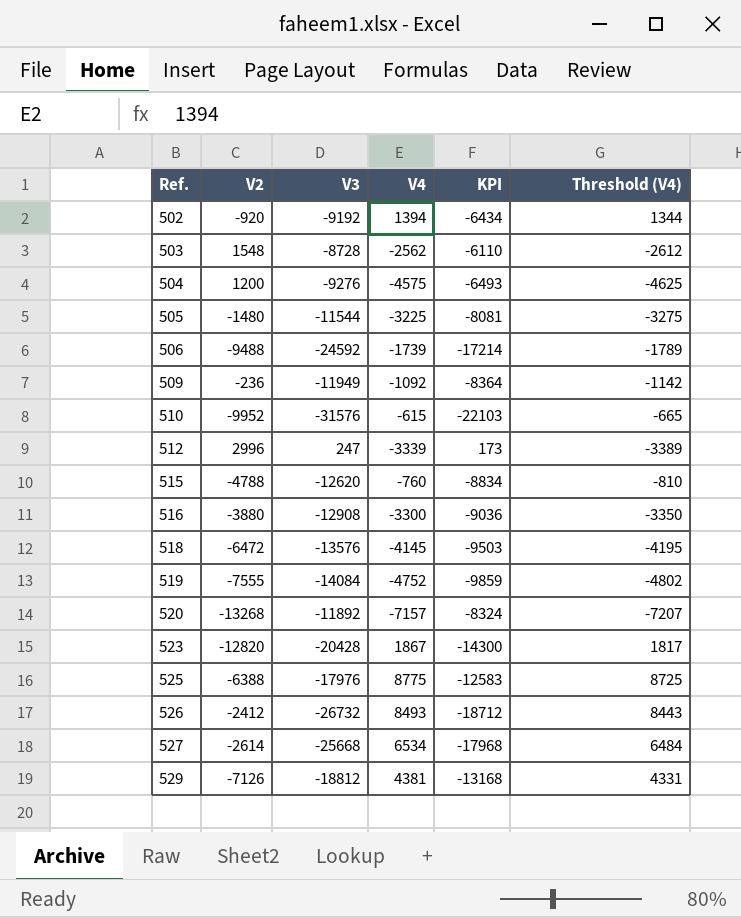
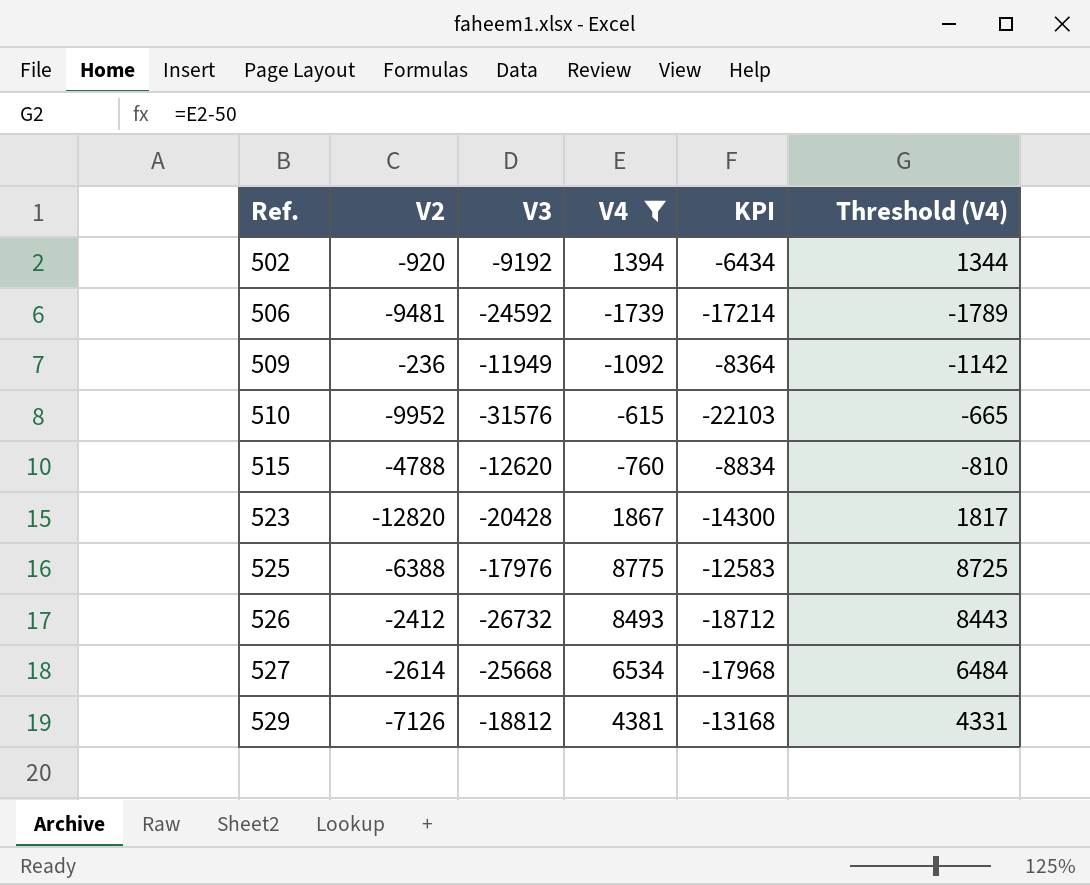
filter: none -> V4 >= -1739
506 | V2: -9488 -> -9481

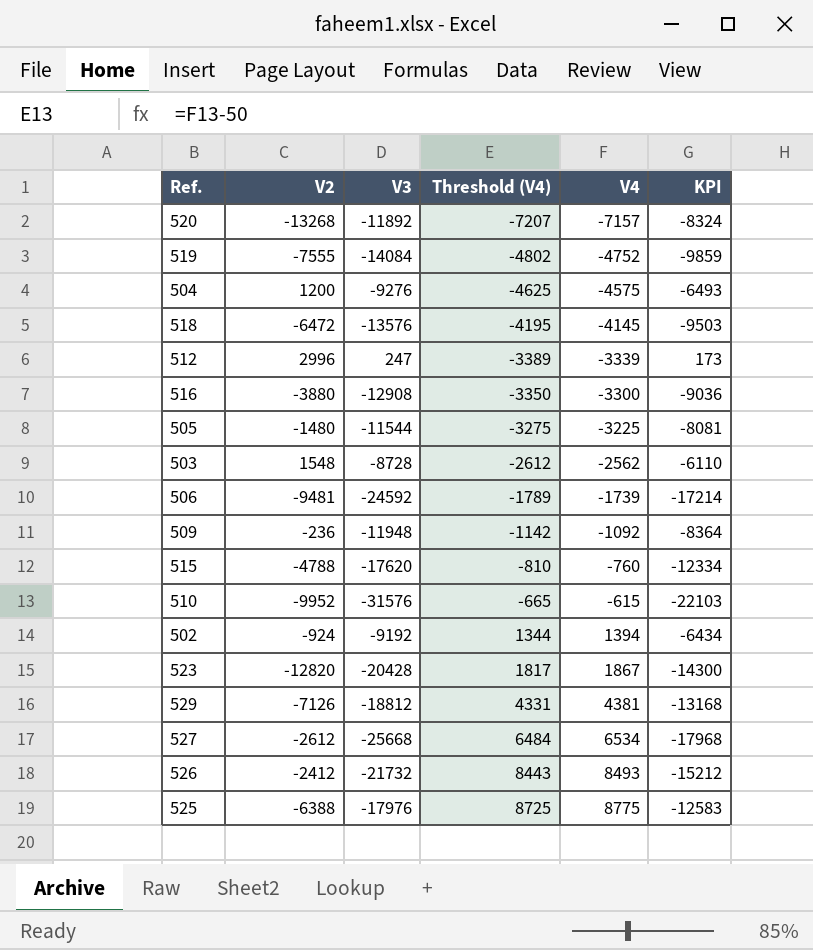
filter: V4 >= -1739 -> none
row order: Ref. ascending -> Threshold (V4) ascending
column Threshold (V4) | position: 6 -> 4
509 | V3: -11949 -> -11948
515 | V3: -12620 -> -17620
515 | KPI: -8834 -> -12334
502 | V2: -920 -> -924
527 | V2: -2614 -> -2612
526 | V3: -26732 -> -21732
526 | KPI: -18712 -> -15212

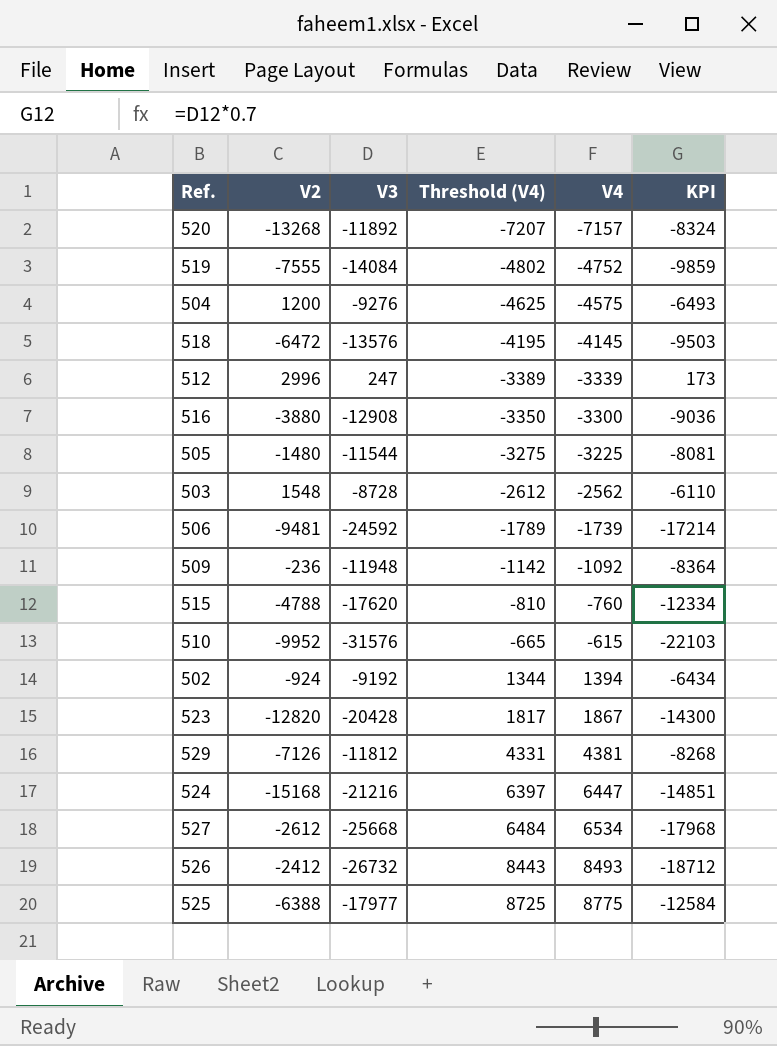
529 | V3: -18812 -> -11812
529 | KPI: -13168 -> -8268
row 524: none -> -15168 | -21216 | 6397 | 6447 | -14851
526 | V3: -21732 -> -26732
526 | KPI: -15212 -> -18712
525 | V3: -17976 -> -17977
525 | KPI: -12583 -> -12584

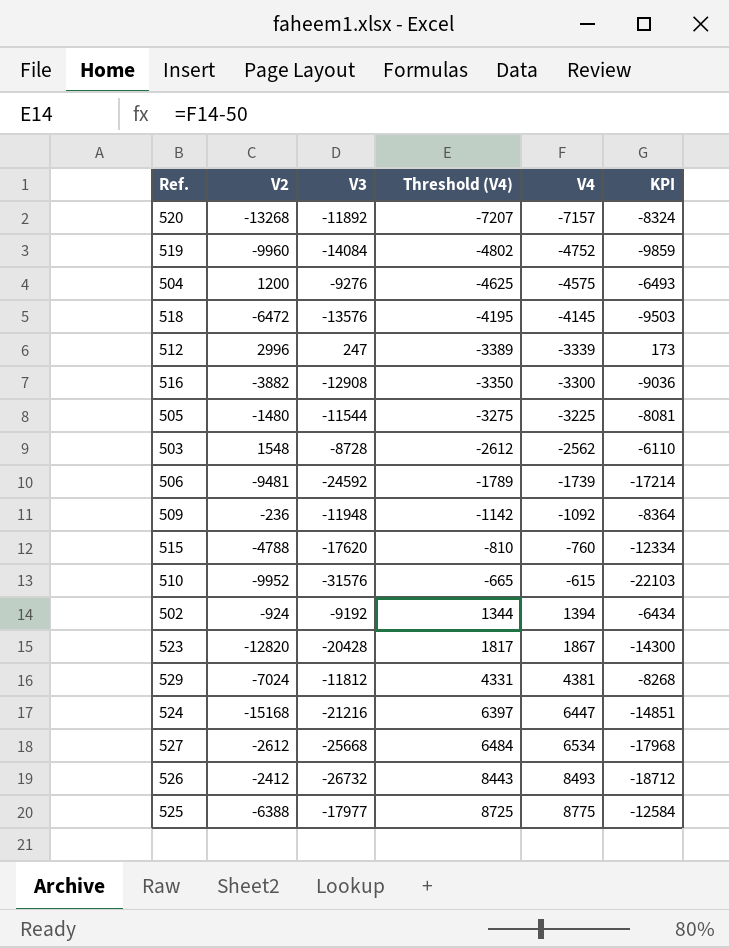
519 | V2: -7555 -> -9960
516 | V2: -3880 -> -3882
529 | V2: -7126 -> -7024

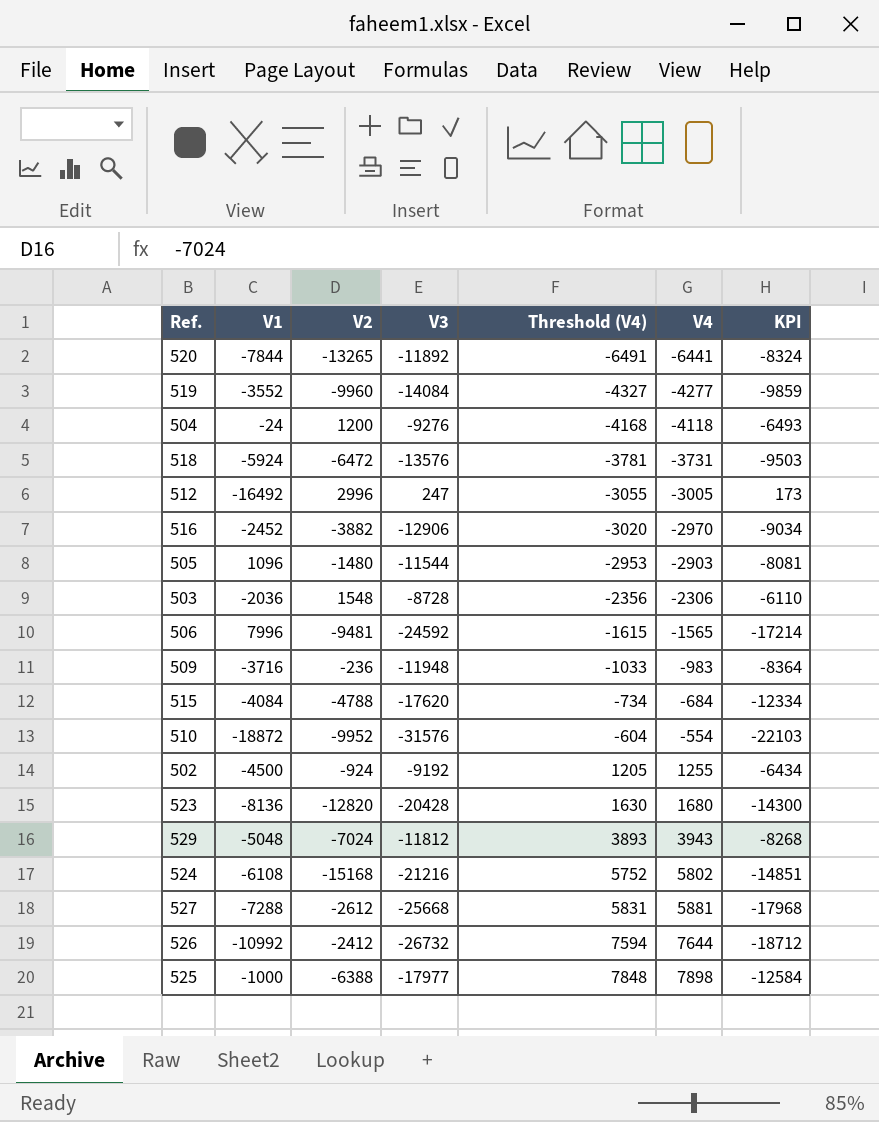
column V1 | position: none -> 2
520 | V2: -13268 -> -13265
520 | Threshold (V4): -7207 -> -6491
520 | V4: -7157 -> -6441
519 | Threshold (V4): -4802 -> -4327
519 | V4: -4752 -> -4277
504 | Threshold (V4): -4625 -> -4168
504 | V4: -4575 -> -4118
518 | Threshold (V4): -4195 -> -3781
518 | V4: -4145 -> -3731
512 | Threshold (V4): -3389 -> -3055
512 | V4: -3339 -> -3005
516 | V3: -12908 -> -12906
516 | Threshold (V4): -3350 -> -3020
516 | V4: -3300 -> -2970
516 | KPI: -9036 -> -9034
505 | Threshold (V4): -3275 -> -2953
505 | V4: -3225 -> -2903
503 | Threshold (V4): -2612 -> -2356
503 | V4: -2562 -> -2306
506 | Threshold (V4): -1789 -> -1615
506 | V4: -1739 -> -1565
509 | Threshold (V4): -1142 -> -1033
509 | V4: -1092 -> -983
515 | Threshold (V4): -810 -> -734
515 | V4: -760 -> -684
510 | Threshold (V4): -665 -> -604
510 | V4: -615 -> -554
502 | Threshold (V4): 1344 -> 1205
502 | V4: 1394 -> 1255
523 | Threshold (V4): 1817 -> 1630
523 | V4: 1867 -> 1680
529 | Threshold (V4): 4331 -> 3893
529 | V4: 4381 -> 3943
524 | Threshold (V4): 6397 -> 5752
524 | V4: 6447 -> 5802
527 | Threshold (V4): 6484 -> 5831
527 | V4: 6534 -> 5881
526 | Threshold (V4): 8443 -> 7594
526 | V4: 8493 -> 7644
525 | Threshold (V4): 8725 -> 7848
525 | V4: 8775 -> 7898

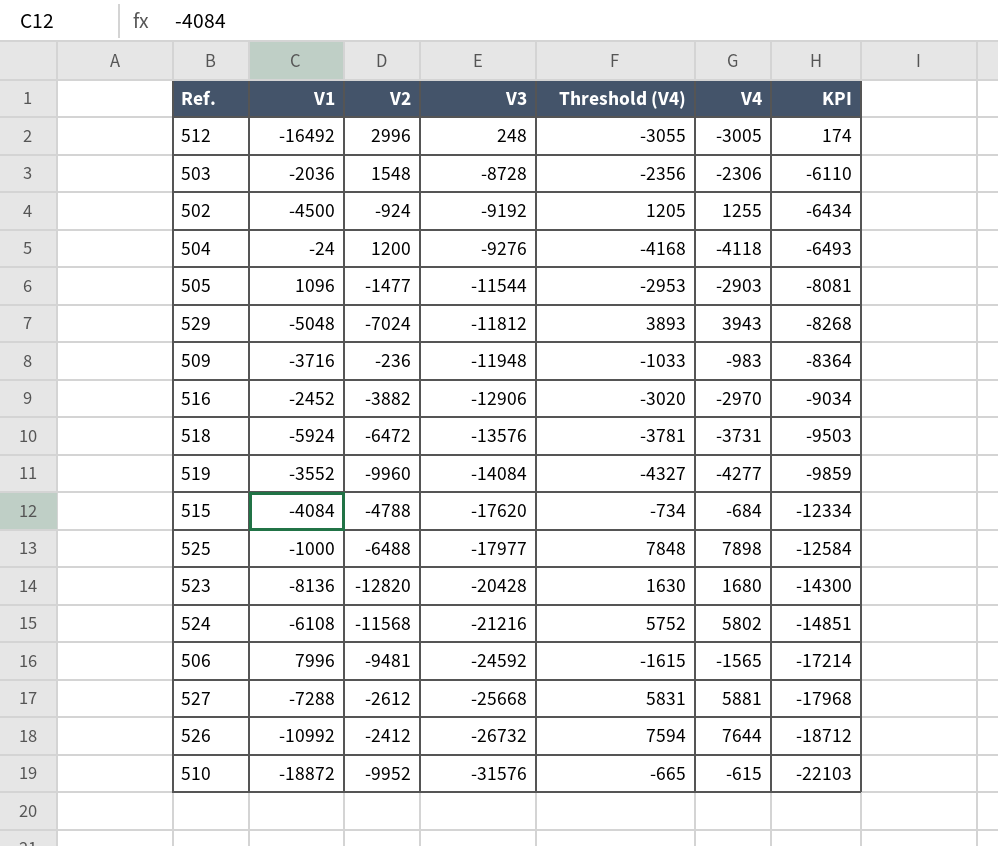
row order: Threshold (V4) ascending -> V3 descending
row 520: -7844 | -13265 | -11892 | -6491 | -6441 | -8324 -> none
512 | V3: 247 -> 248
512 | KPI: 173 -> 174
505 | V2: -1480 -> -1477
525 | V2: -6388 -> -6488
524 | V2: -15168 -> -11568
510 | Threshold (V4): -604 -> -665
510 | V4: -554 -> -615

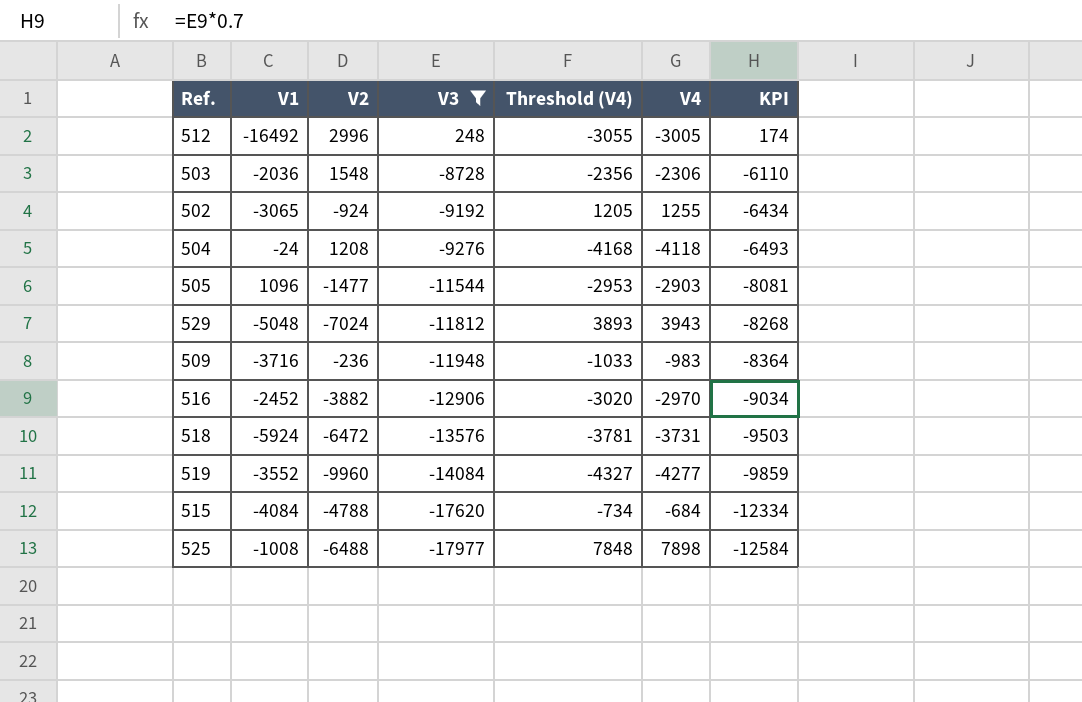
filter: none -> V3 >= -17977
502 | V1: -4500 -> -3065
504 | V2: 1200 -> 1208
525 | V1: -1000 -> -1008

